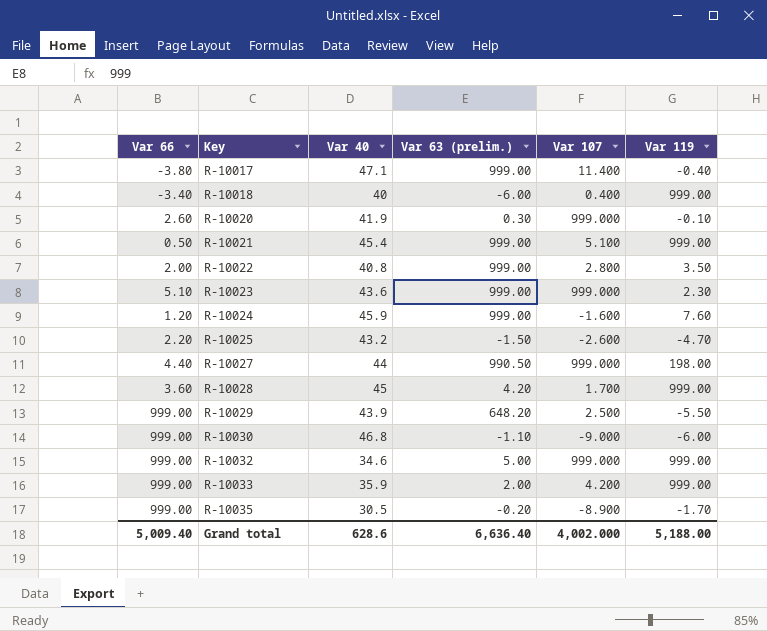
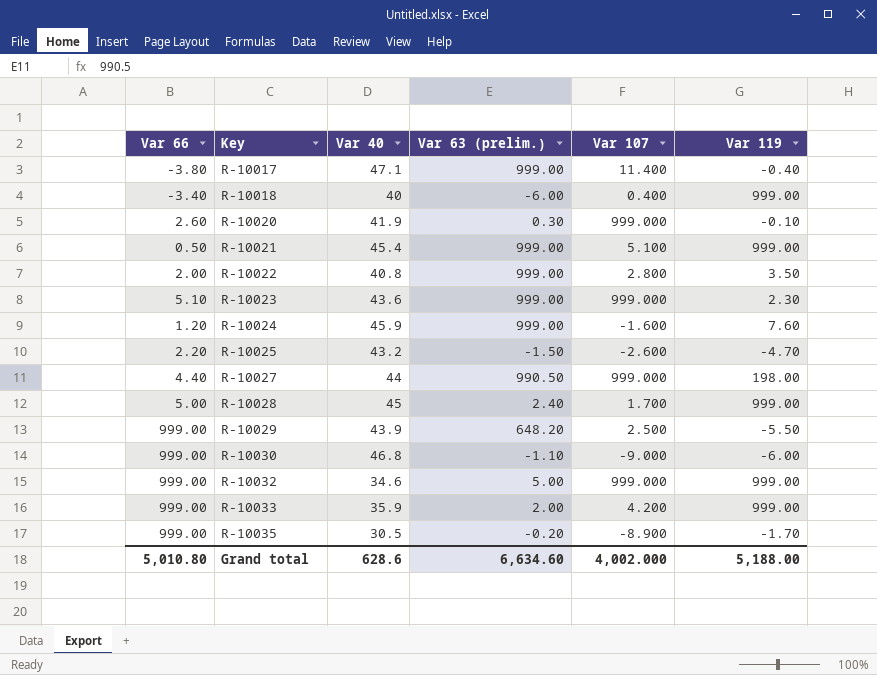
R-10028 | Var 66: 3.60 -> 5.00
R-10028 | Var 63 (prelim.): 4.20 -> 2.40
Grand total | Var 66: 5,009.40 -> 5,010.80
Grand total | Var 63 (prelim.): 6,636.40 -> 6,634.60

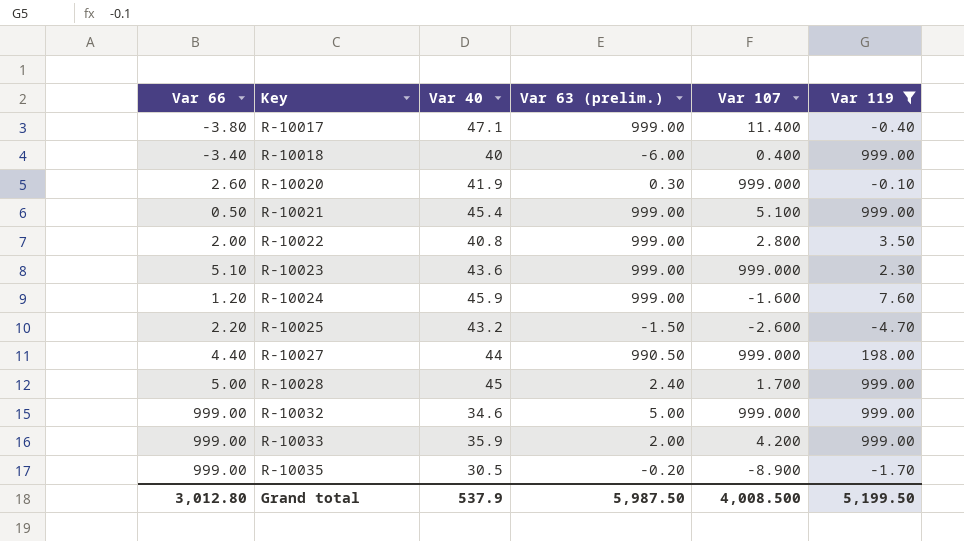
filter: none -> Var 119 >= -4.70
Grand total | Var 66: 5,010.80 -> 3,012.80
Grand total | Var 40: 628.6 -> 537.9
Grand total | Var 63 (prelim.): 6,634.60 -> 5,987.50
Grand total | Var 107: 4,002.000 -> 4,008.500
Grand total | Var 119: 5,188.00 -> 5,199.50

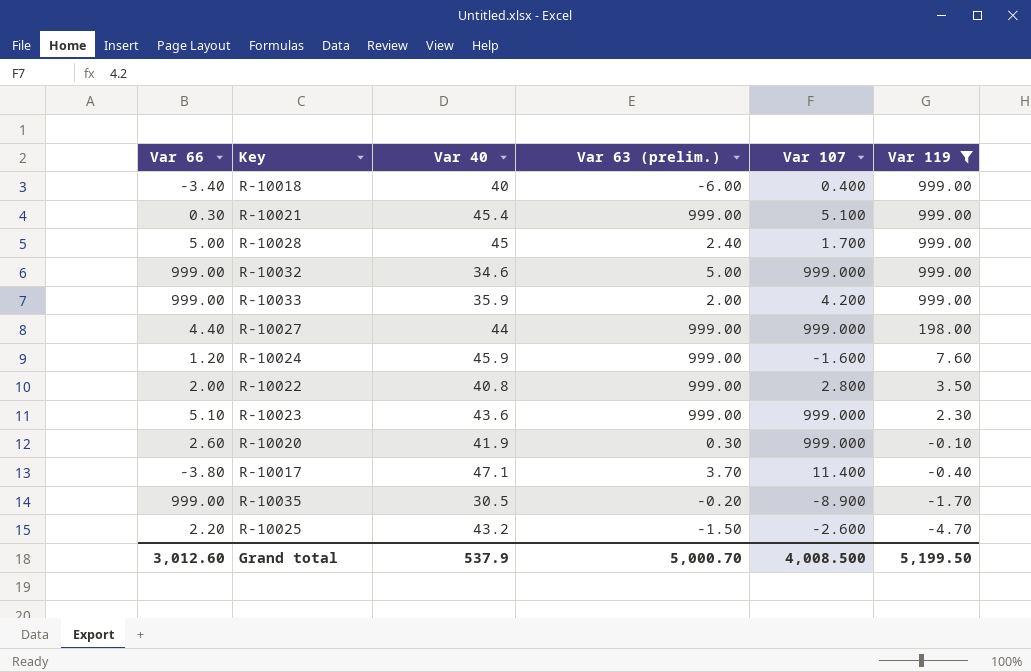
row order: Key ascending -> Var 119 descending
R-10021 | Var 66: 0.50 -> 0.30
R-10027 | Var 63 (prelim.): 990.50 -> 999.00
R-10017 | Var 63 (prelim.): 999.00 -> 3.70
Grand total | Var 66: 3,012.80 -> 3,012.60
Grand total | Var 63 (prelim.): 5,987.50 -> 5,000.70

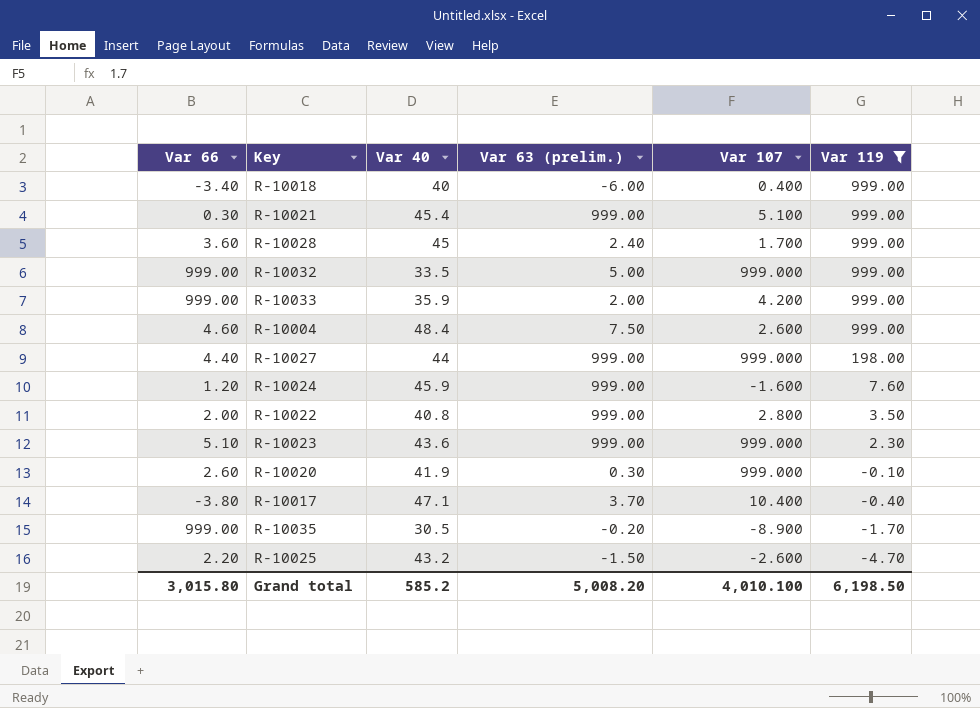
R-10028 | Var 66: 5.00 -> 3.60
R-10032 | Var 40: 34.6 -> 33.5
row R-10004: none -> 4.60 | 48.4 | 7.50 | 2.600 | 999.00
R-10017 | Var 107: 11.400 -> 10.400
Grand total | Var 66: 3,012.60 -> 3,015.80
Grand total | Var 40: 537.9 -> 585.2
Grand total | Var 63 (prelim.): 5,000.70 -> 5,008.20
Grand total | Var 107: 4,008.500 -> 4,010.100
Grand total | Var 119: 5,199.50 -> 6,198.50

